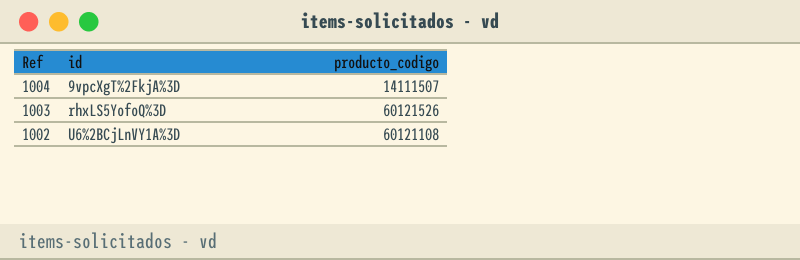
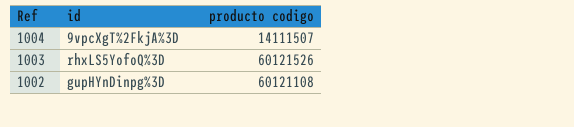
column name: producto_codigo -> producto codigo
1002 | id: U6%2BCjLnVY1A%3D -> gupHYnDinpg%3D

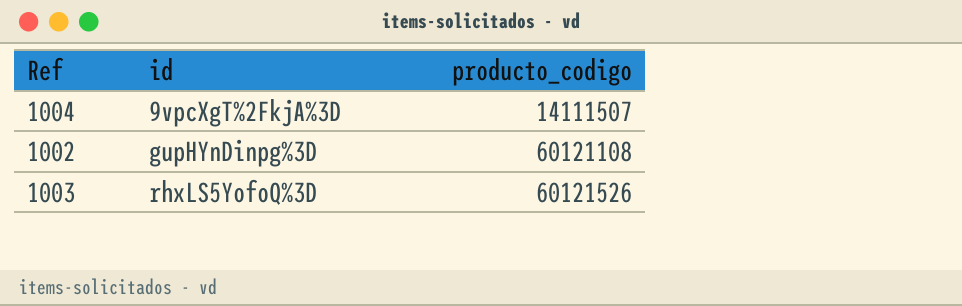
row order: Ref descending -> id ascending
column name: producto codigo -> producto_codigo

